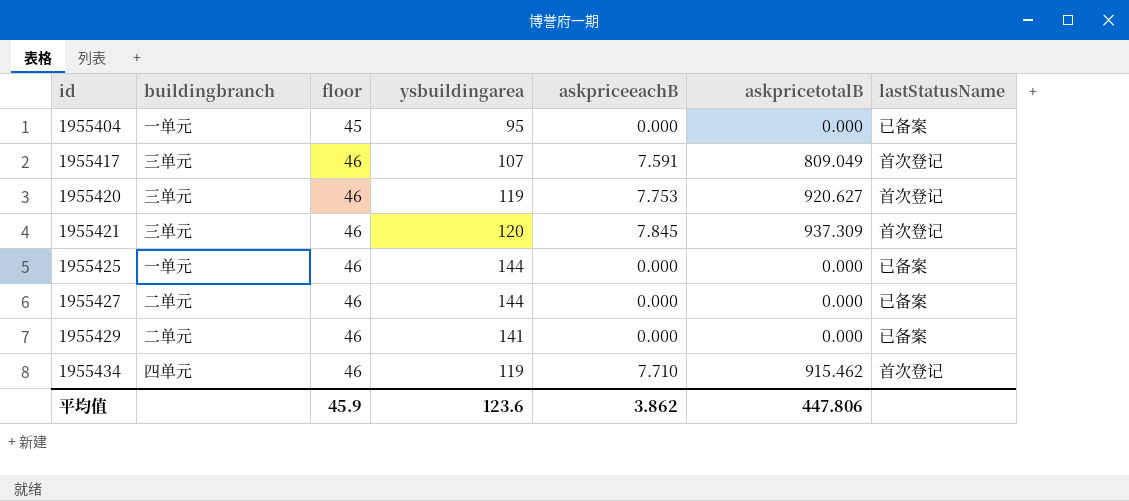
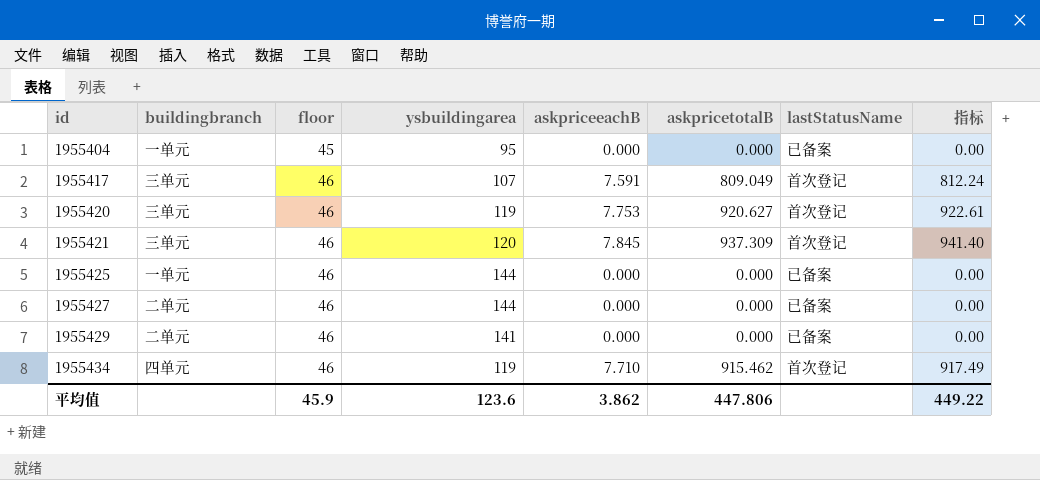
column 指标 | formula: none -> [ysbuildingarea] * [askpriceeachB]

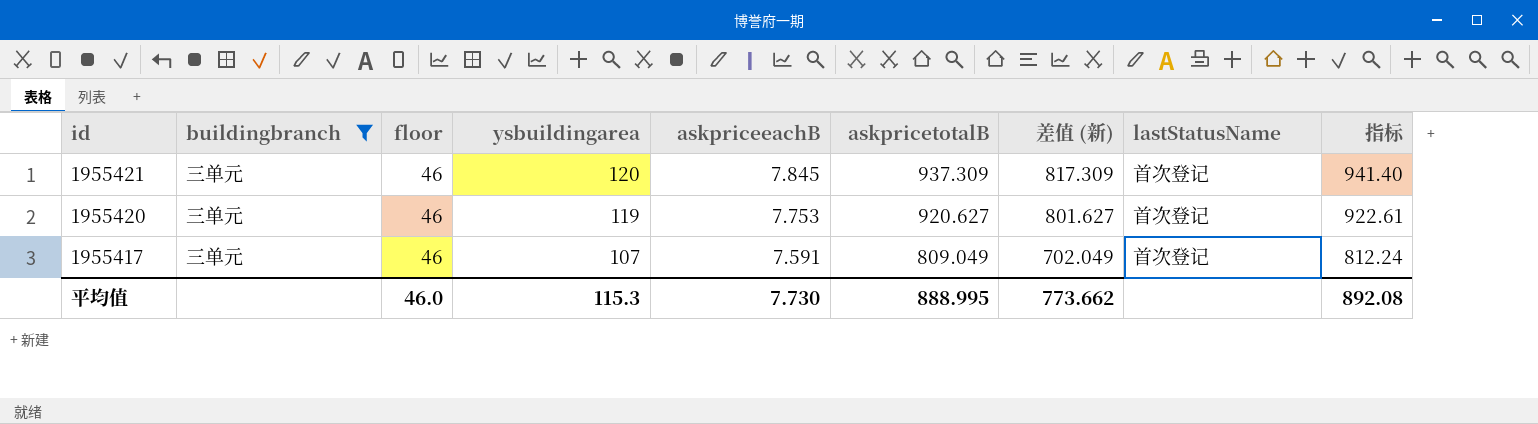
filter: none -> buildingbranch = 三单元
row order: id ascending -> id descending
column 差值 (新) | formula: none -> [askpricetotalB] - [ysbuildingarea]
平均值 | floor: 45.9 -> 46.0
平均值 | ysbuildingarea: 123.6 -> 115.3
平均值 | askpriceeachB: 3.862 -> 7.730
平均值 | askpricetotalB: 447.806 -> 888.995
平均值 | 指标: 449.22 -> 892.08

